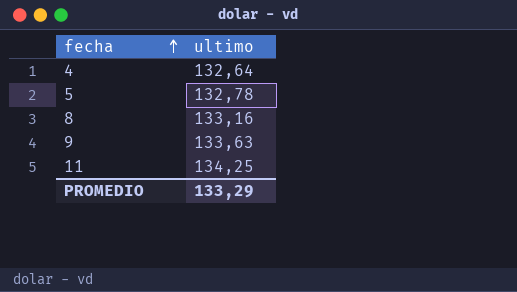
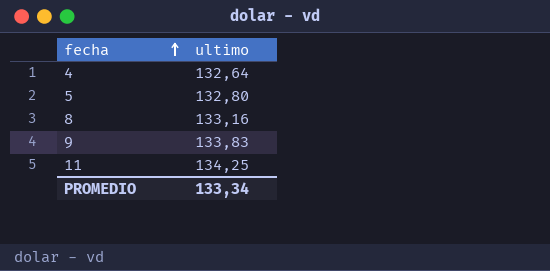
5 | ultimo: 132,78 -> 132,80
9 | ultimo: 133,63 -> 133,83
PROMEDIO | ultimo: 133,29 -> 133,34

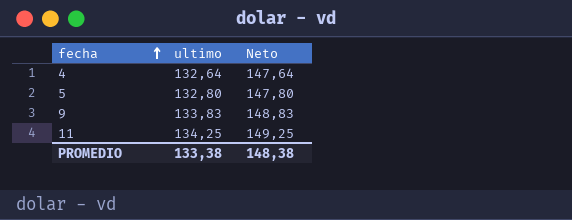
column Neto | formula: none -> [ultimo] + 15
row 8: 133,16 -> none
PROMEDIO | ultimo: 133,34 -> 133,38

